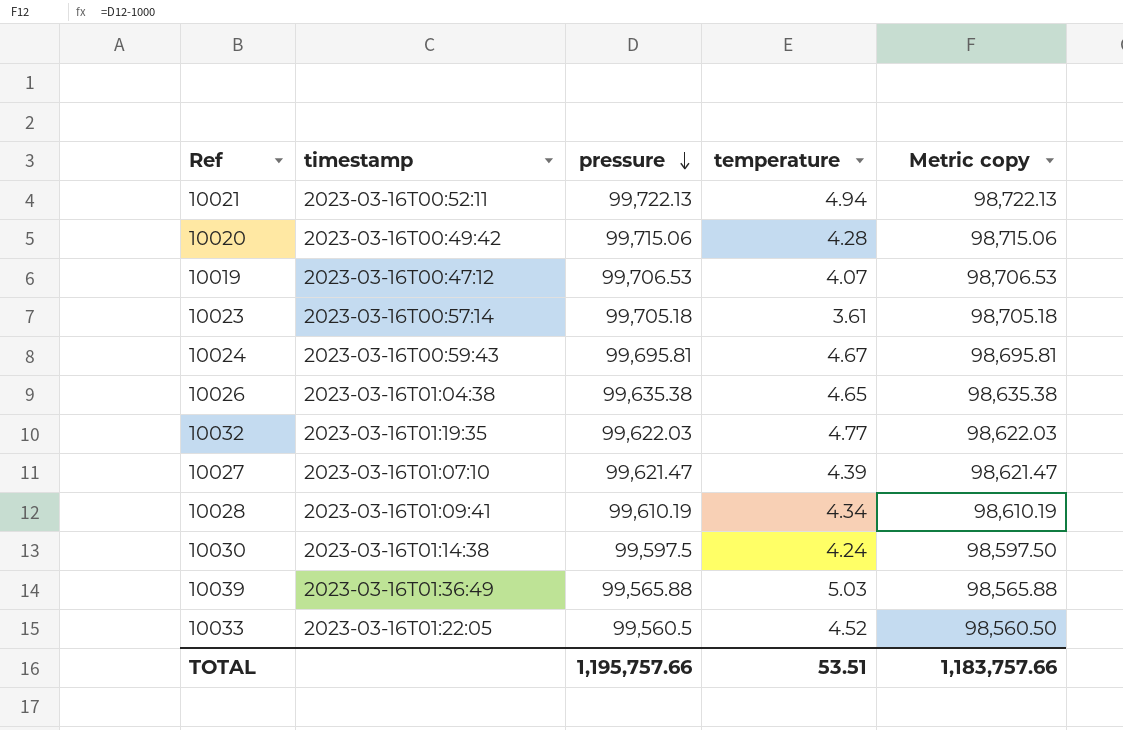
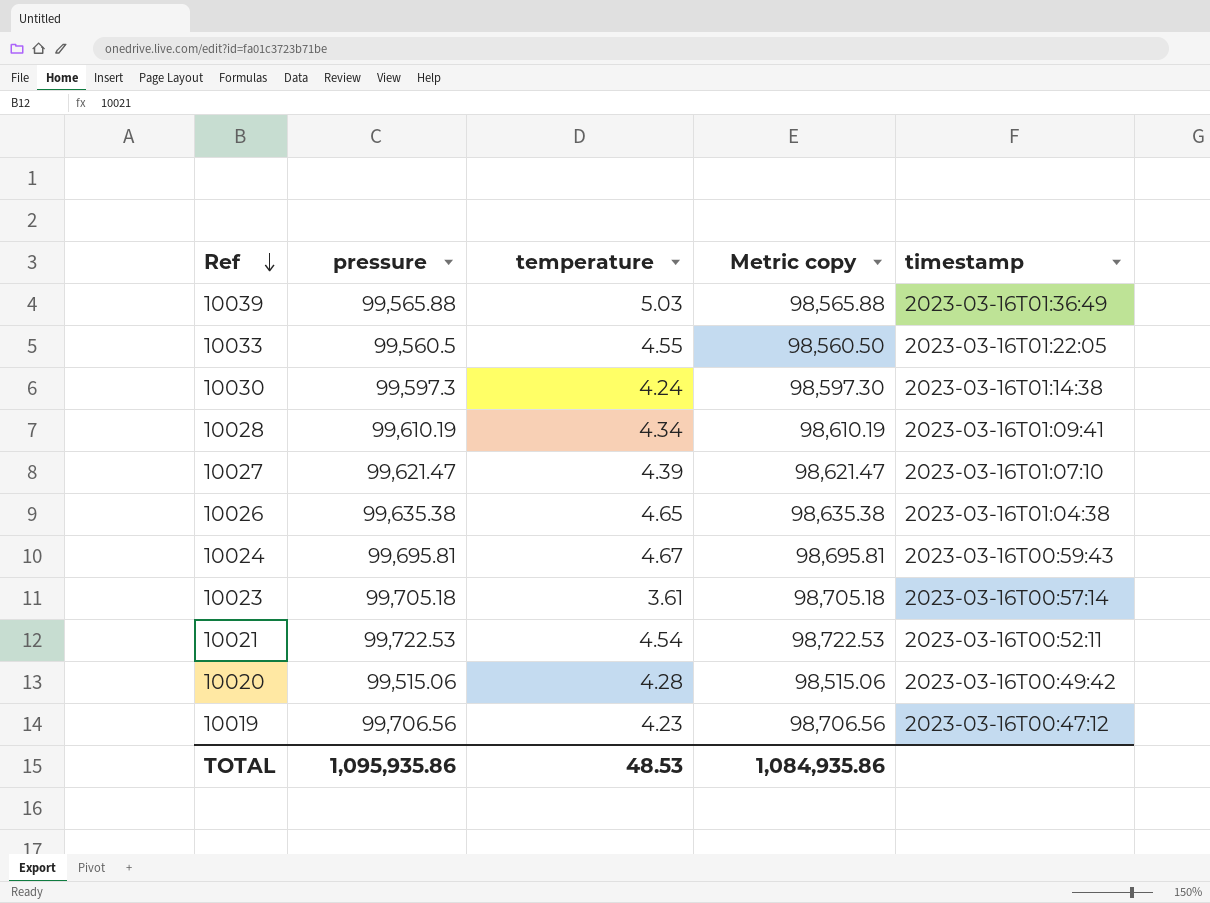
row order: pressure descending -> Ref descending
column timestamp | position: 2 -> 5
row 10032: 2023-03-16T01:19:35 | 99,622.03 | 4.77 | 98,622.03 -> none
10033 | temperature: 4.52 -> 4.55
10030 | pressure: 99,597.5 -> 99,597.3
10030 | Metric copy: 98,597.50 -> 98,597.30
10021 | pressure: 99,722.13 -> 99,722.53
10021 | temperature: 4.94 -> 4.54
10021 | Metric copy: 98,722.13 -> 98,722.53
10020 | pressure: 99,715.06 -> 99,515.06
10020 | Metric copy: 98,715.06 -> 98,515.06
10019 | pressure: 99,706.53 -> 99,706.56
10019 | temperature: 4.07 -> 4.23
10019 | Metric copy: 98,706.53 -> 98,706.56
TOTAL | pressure: 1,195,757.66 -> 1,095,935.86
TOTAL | temperature: 53.51 -> 48.53
TOTAL | Metric copy: 1,183,757.66 -> 1,084,935.86

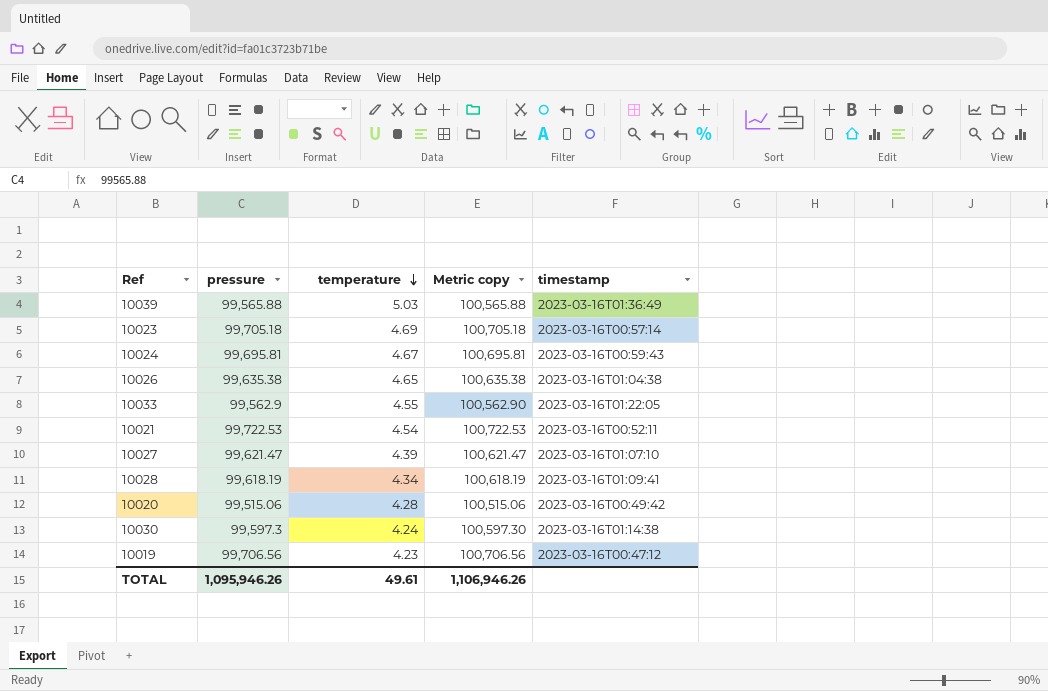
row order: Ref descending -> temperature descending
column Metric copy | formula: [pressure] - 1000 -> [pressure] + 1000
10023 | temperature: 3.61 -> 4.69
10033 | pressure: 99,560.5 -> 99,562.9
10028 | pressure: 99,610.19 -> 99,618.19
TOTAL | pressure: 1,095,935.86 -> 1,095,946.26
TOTAL | temperature: 48.53 -> 49.61
TOTAL | Metric copy: 1,084,935.86 -> 1,106,946.26

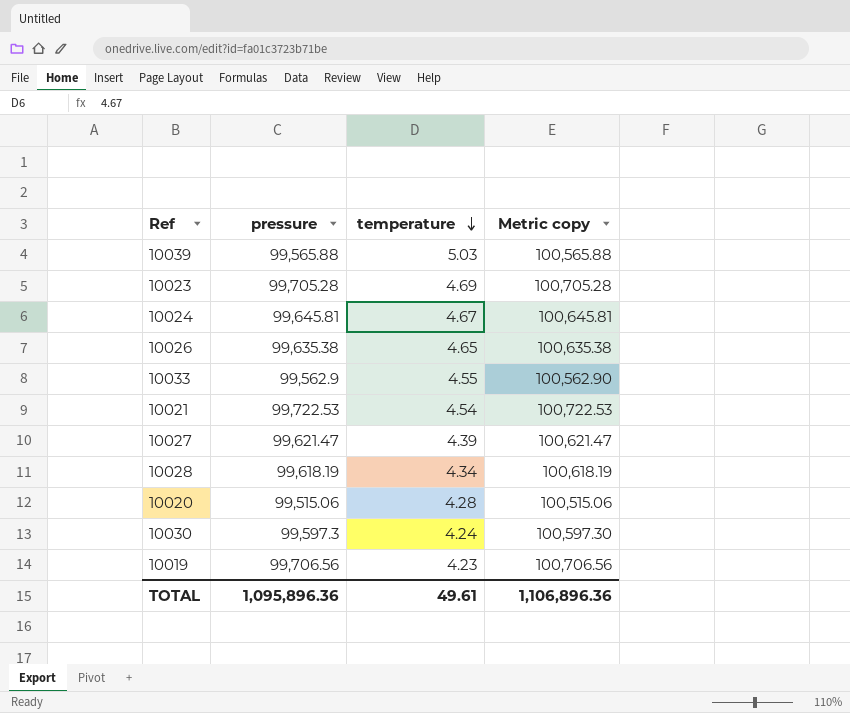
column timestamp | position: 5 -> none
10023 | pressure: 99,705.18 -> 99,705.28
10023 | Metric copy: 100,705.18 -> 100,705.28
10024 | pressure: 99,695.81 -> 99,645.81
10024 | Metric copy: 100,695.81 -> 100,645.81
TOTAL | pressure: 1,095,946.26 -> 1,095,896.36
TOTAL | Metric copy: 1,106,946.26 -> 1,106,896.36

